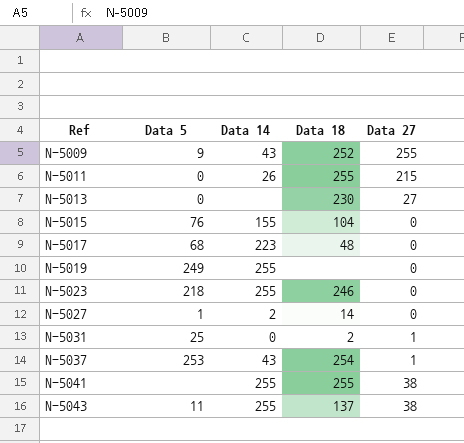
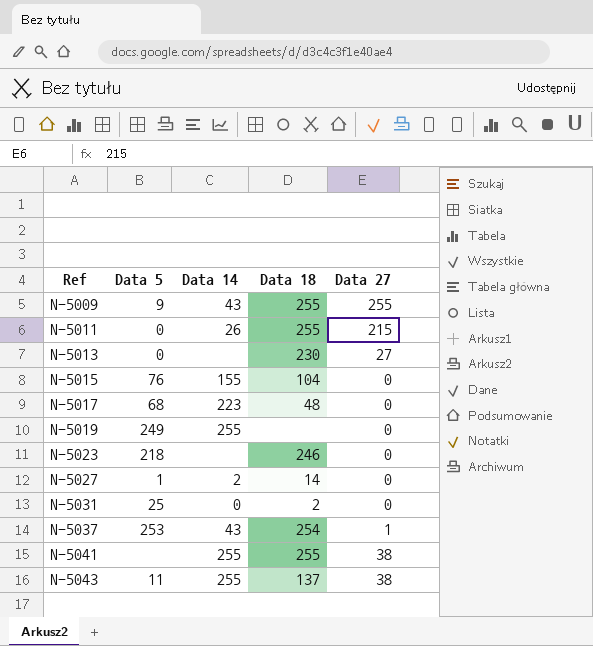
N-5009 | Data 18: 252 -> 255
N-5023 | Data 14: 255 -> none
N-5031 | Data 27: 1 -> 0

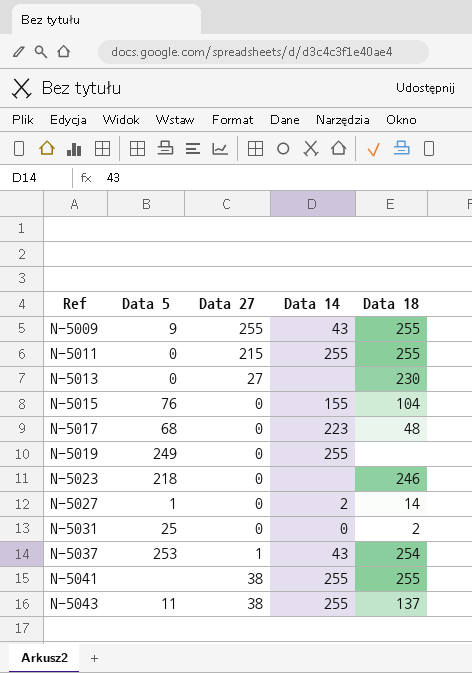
column Data 27 | position: 5 -> 3
N-5011 | Data 14: 26 -> 255

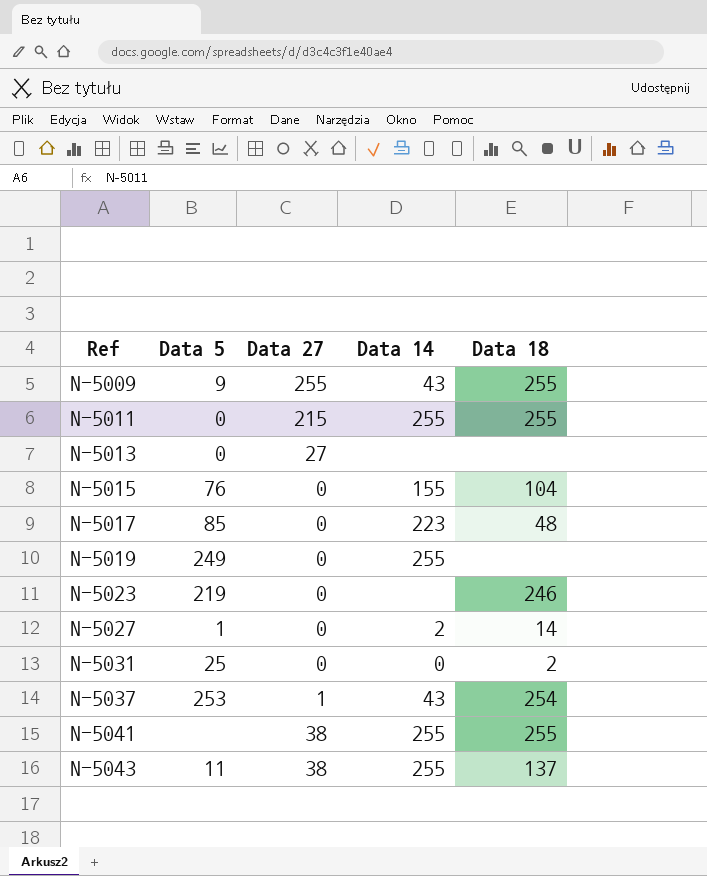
N-5013 | Data 18: 230 -> none
N-5017 | Data 5: 68 -> 85
N-5023 | Data 5: 218 -> 219

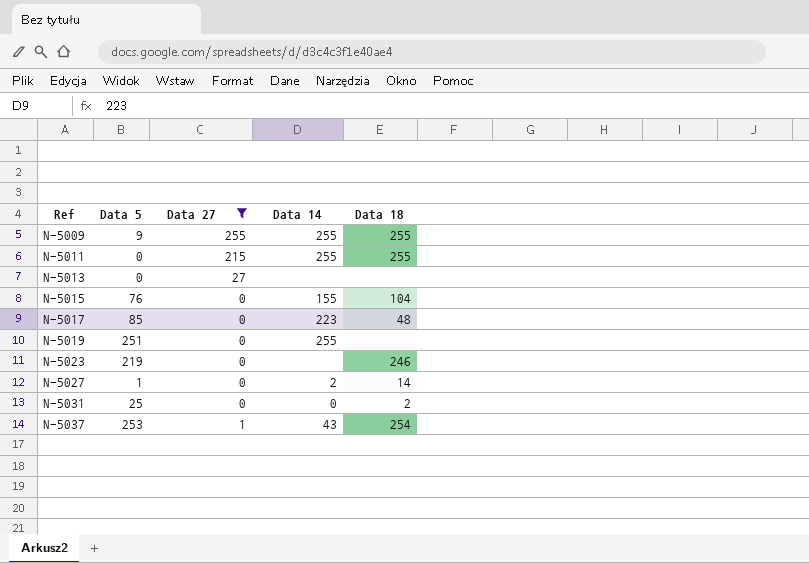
filter: none -> Data 27 != 38
N-5009 | Data 14: 43 -> 255
N-5019 | Data 5: 249 -> 251

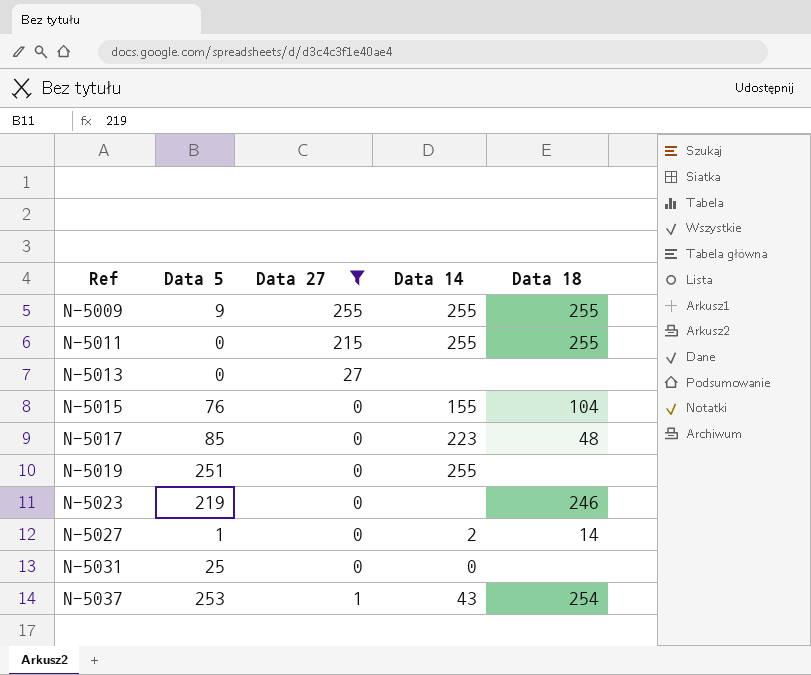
N-5031 | Data 18: 2 -> none

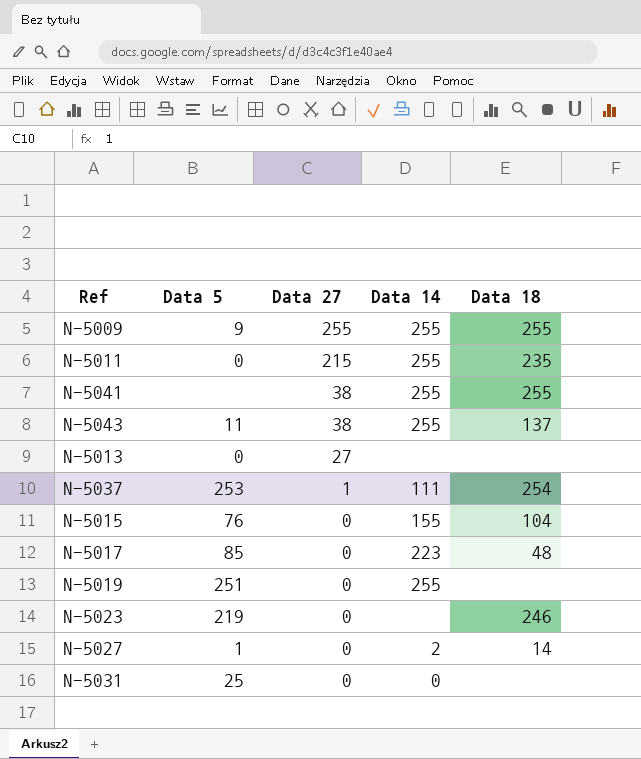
filter: Data 27 != 38 -> none
row order: Ref ascending -> Data 27 descending
N-5011 | Data 18: 255 -> 235
N-5037 | Data 14: 43 -> 111

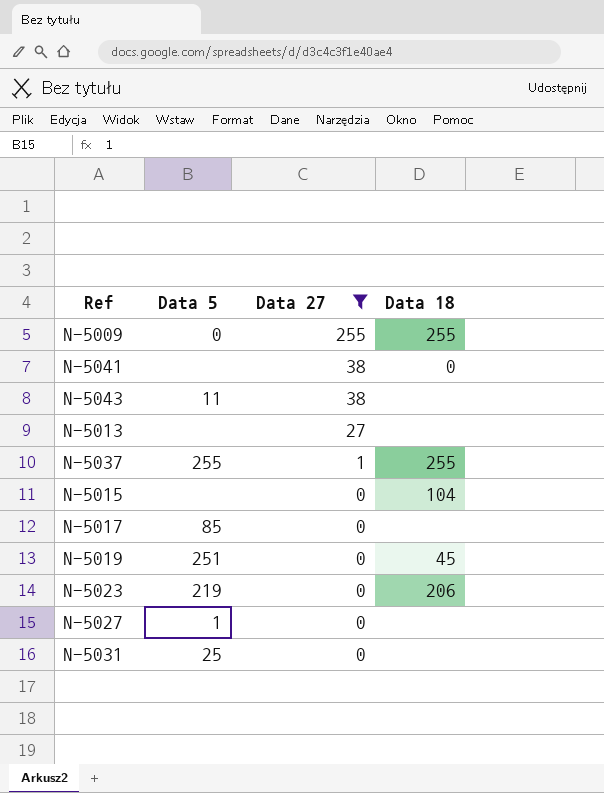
filter: none -> Data 27 != 215
column Data 14 | position: 4 -> none
N-5009 | Data 5: 9 -> 0
N-5041 | Data 18: 255 -> 0
N-5043 | Data 18: 137 -> none
N-5013 | Data 5: 0 -> none
N-5037 | Data 5: 253 -> 255
N-5037 | Data 18: 254 -> 255
N-5015 | Data 5: 76 -> none
N-5017 | Data 18: 48 -> none
N-5019 | Data 18: none -> 45
N-5023 | Data 18: 246 -> 206
N-5027 | Data 18: 14 -> none

